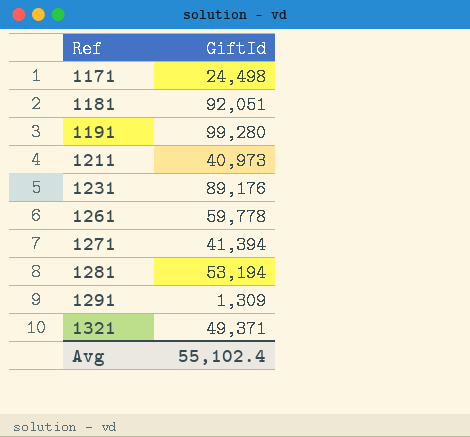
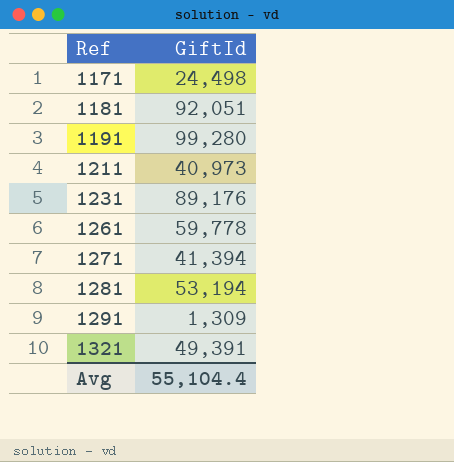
1321 | GiftId: 49,371 -> 49,391
Avg | GiftId: 55,102.4 -> 55,104.4

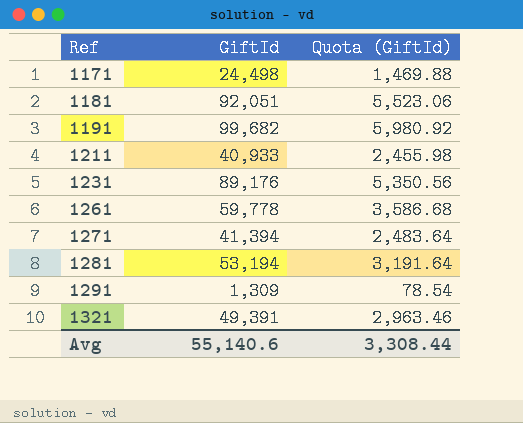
column Quota (GiftId) | formula: none -> [GiftId] * 0.06
1191 | GiftId: 99,280 -> 99,682
1211 | GiftId: 40,973 -> 40,933
Avg | GiftId: 55,104.4 -> 55,140.6

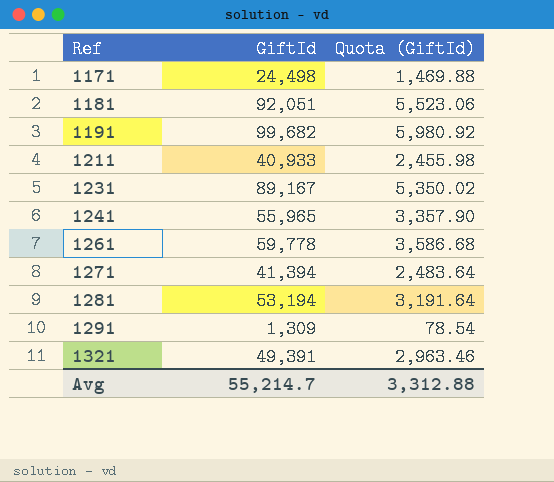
1231 | GiftId: 89,176 -> 89,167
1231 | Quota (GiftId): 5,350.56 -> 5,350.02
row 1241: none -> 55,965 | 3,357.90
Avg | GiftId: 55,140.6 -> 55,214.7
Avg | Quota (GiftId): 3,308.44 -> 3,312.88

